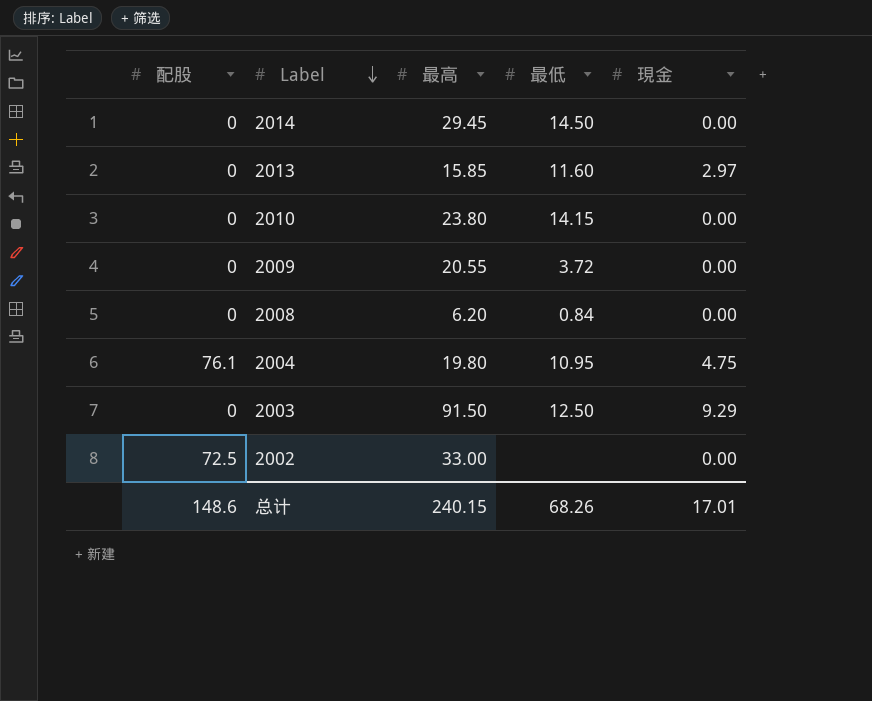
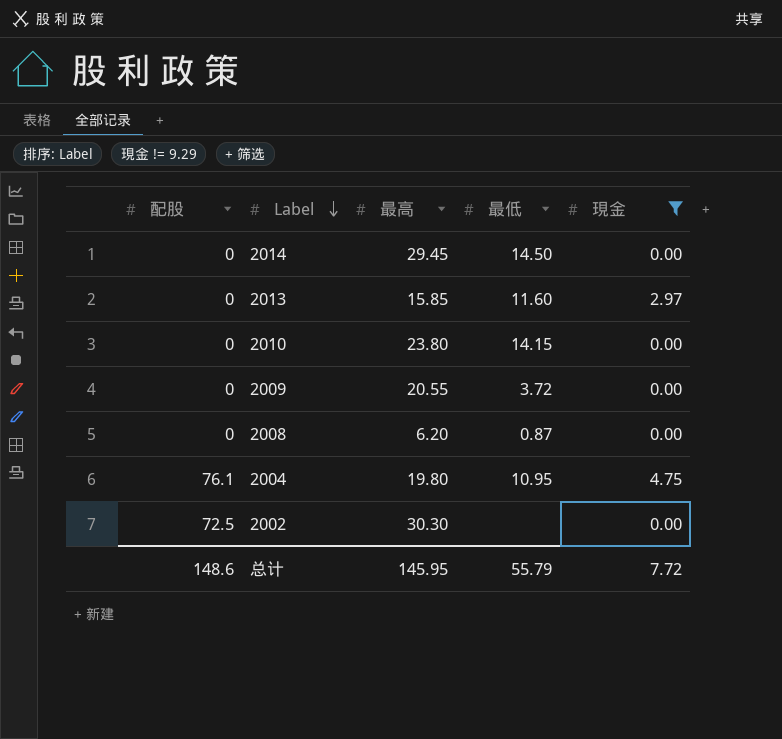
filter: none -> 現金 != 9.29
2008 | 最低: 0.84 -> 0.87
2002 | 最高: 33.00 -> 30.30
总计 | 最高: 240.15 -> 145.95
总计 | 最低: 68.26 -> 55.79
总计 | 現金: 17.01 -> 7.72

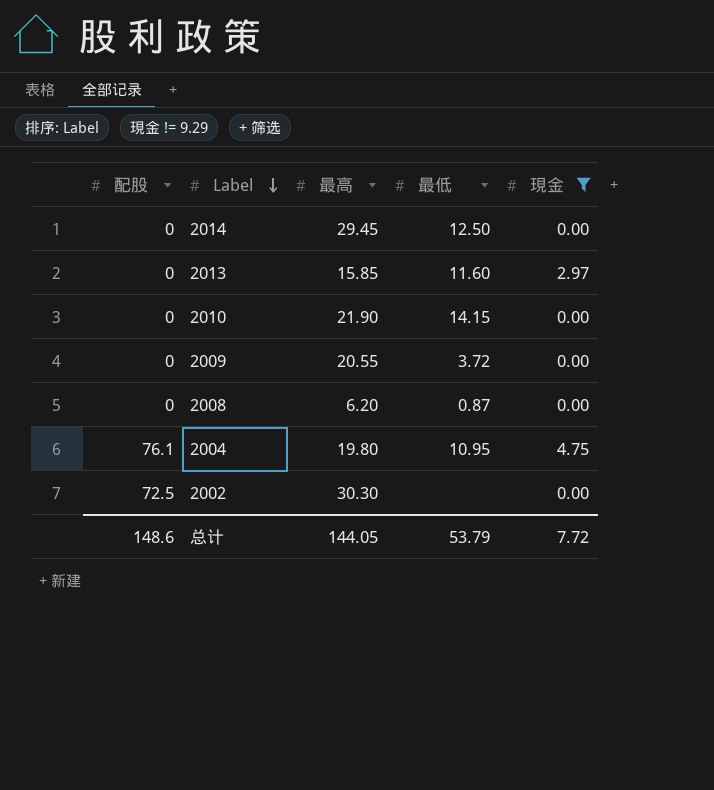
2014 | 最低: 14.50 -> 12.50
2010 | 最高: 23.80 -> 21.90
总计 | 最高: 145.95 -> 144.05
总计 | 最低: 55.79 -> 53.79

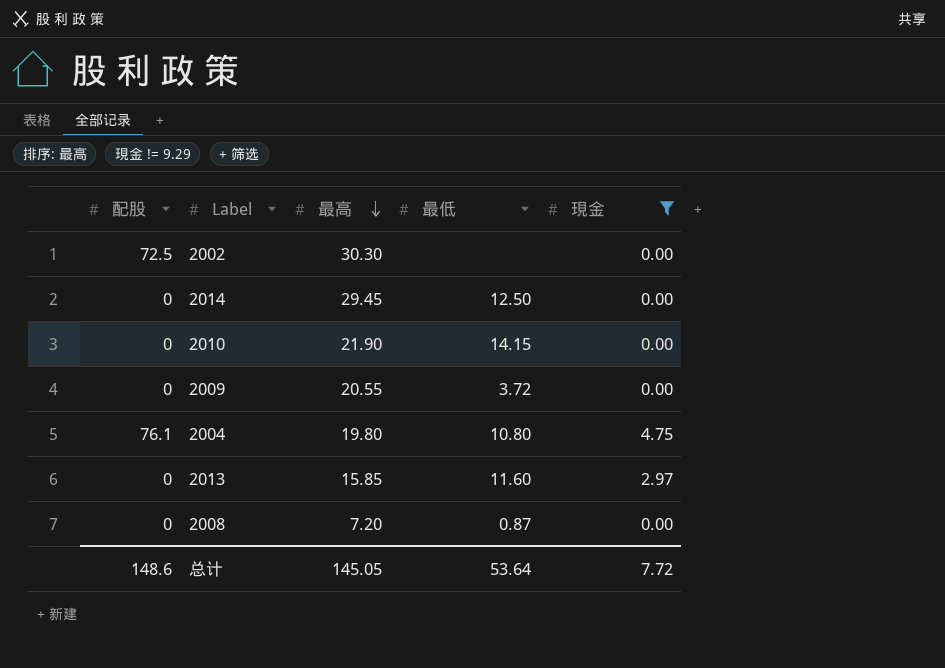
row order: Label descending -> 最高 descending
2004 | 最低: 10.95 -> 10.80
2008 | 最高: 6.20 -> 7.20
总计 | 最高: 144.05 -> 145.05
总计 | 最低: 53.79 -> 53.64

